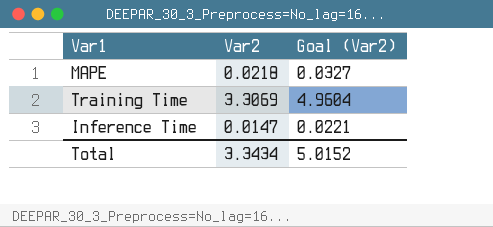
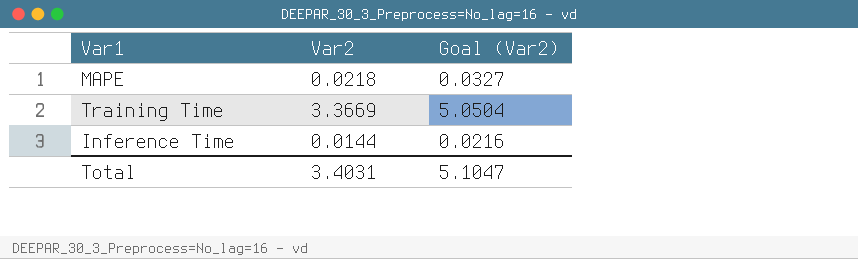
Training Time | Var2: 3.3069 -> 3.3669
Training Time | Goal (Var2): 4.9604 -> 5.0504
Inference Time | Var2: 0.0147 -> 0.0144
Inference Time | Goal (Var2): 0.0221 -> 0.0216
Total | Var2: 3.3434 -> 3.4031
Total | Goal (Var2): 5.0152 -> 5.1047

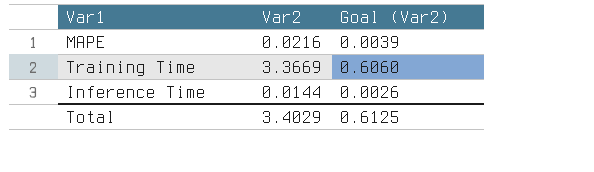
column Goal (Var2) | formula: [Var2] * 1.5 -> [Var2] * 0.18
MAPE | Var2: 0.0218 -> 0.0216
Total | Var2: 3.4031 -> 3.4029
Total | Goal (Var2): 5.1047 -> 0.6125

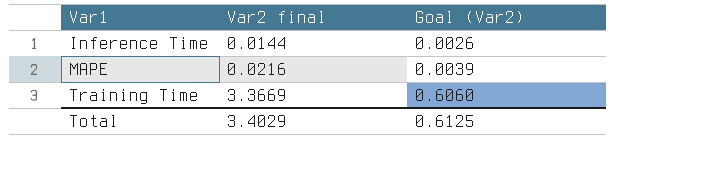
row order: none -> Var1 ascending
column name: Var2 -> Var2 final

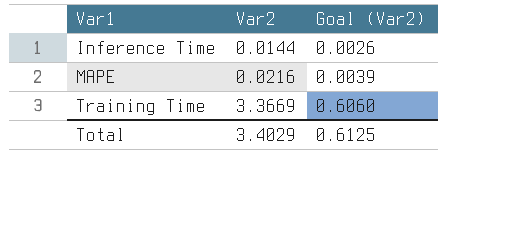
column name: Var2 final -> Var2

